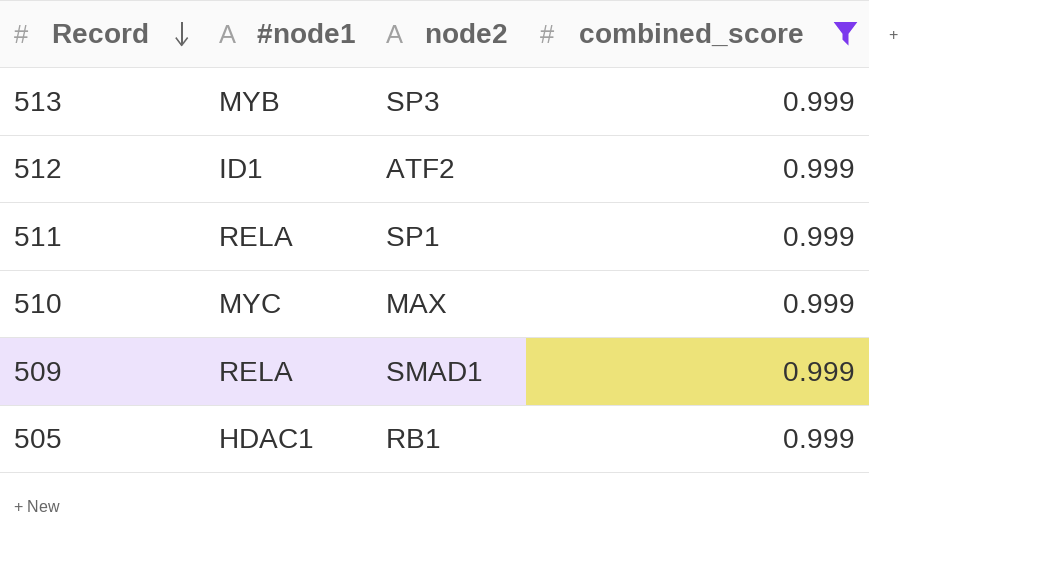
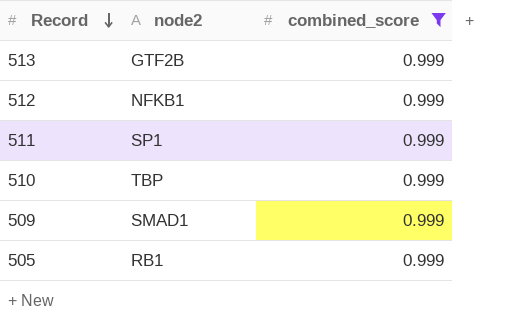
column #node1 | position: 2 -> none
513 | node2: SP3 -> GTF2B
512 | node2: ATF2 -> NFKB1
510 | node2: MAX -> TBP

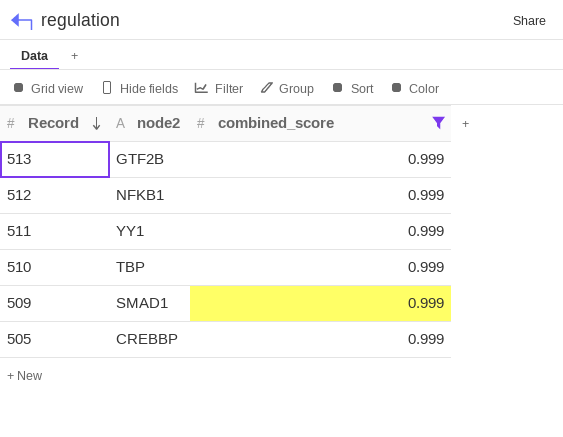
511 | node2: SP1 -> YY1
505 | node2: RB1 -> CREBBP

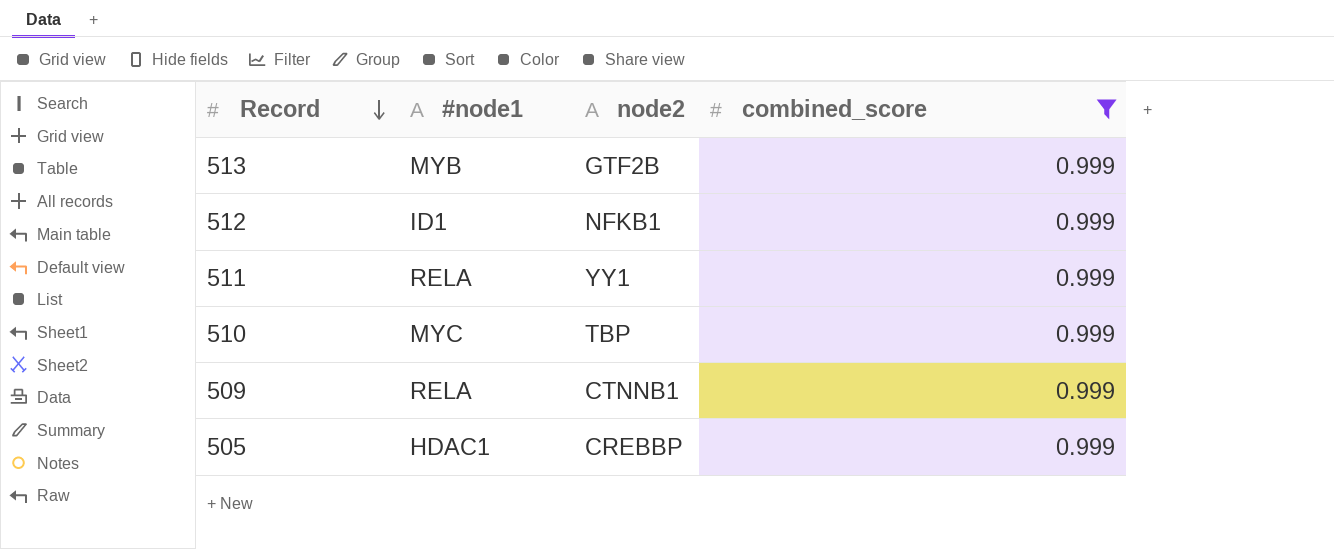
column #node1 | position: none -> 2
509 | node2: SMAD1 -> CTNNB1

